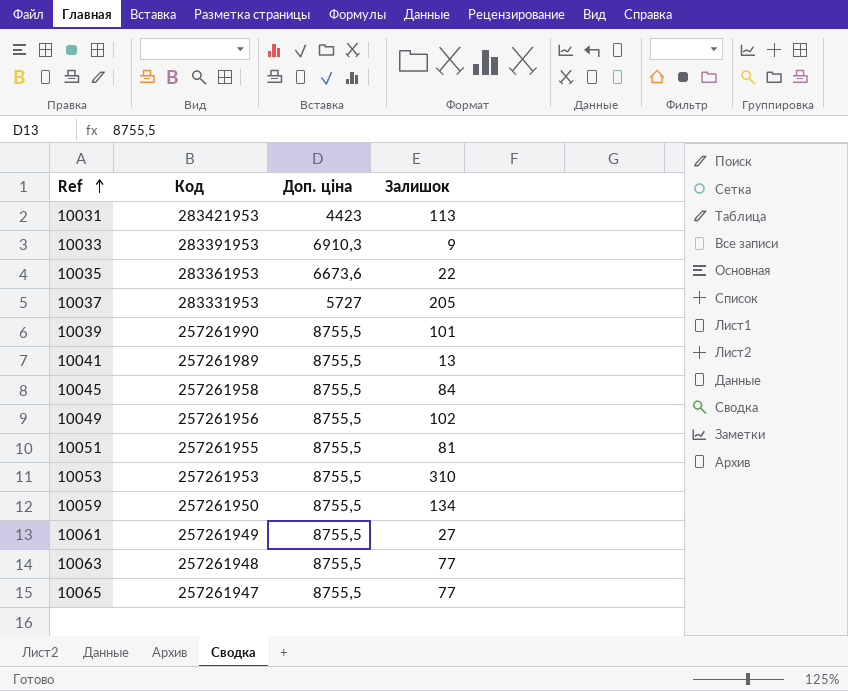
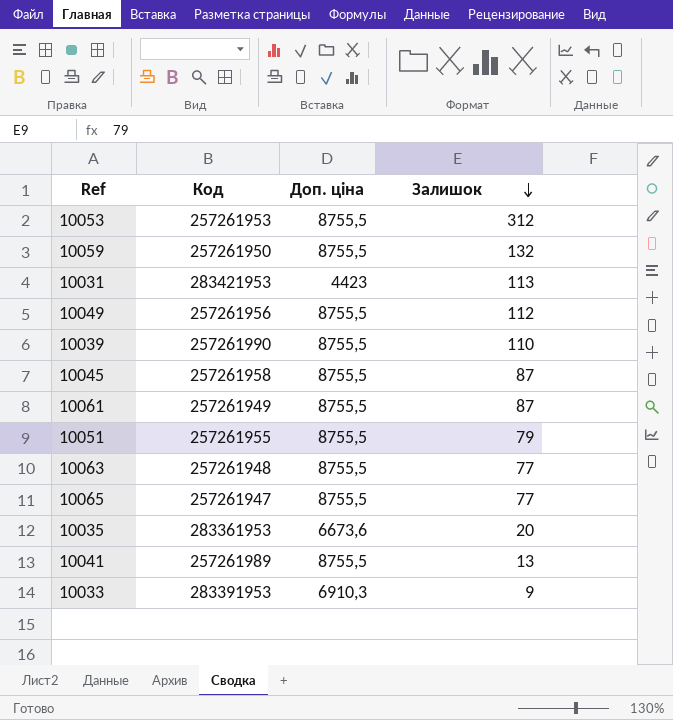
row order: Ref ascending -> Залишок descending
row 10037: 283331953 | 5727 | 205 -> none
10053 | Залишок: 310 -> 312
10059 | Залишок: 134 -> 132
10049 | Залишок: 102 -> 112
10039 | Залишок: 101 -> 110
10045 | Залишок: 84 -> 87
10061 | Залишок: 27 -> 87
10051 | Залишок: 81 -> 79
10035 | Залишок: 22 -> 20

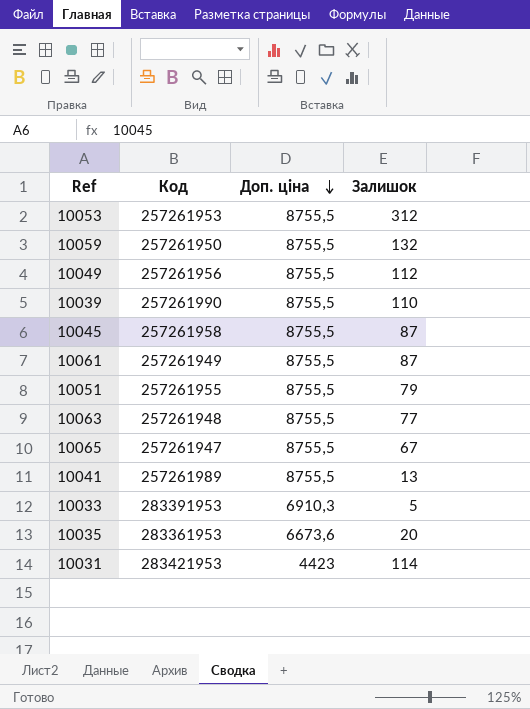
row order: Залишок descending -> Доп. ціна descending
10065 | Залишок: 77 -> 67
10033 | Залишок: 9 -> 5
10031 | Залишок: 113 -> 114

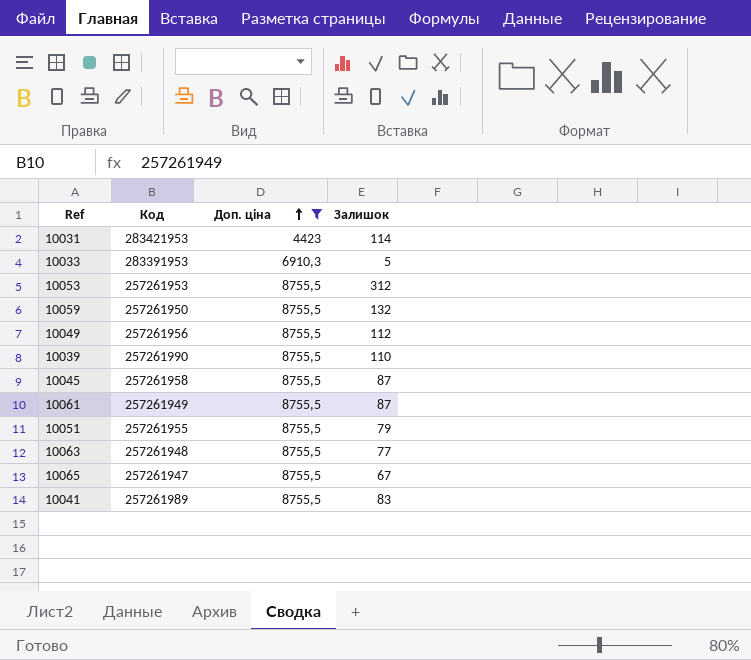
filter: none -> Доп. ціна != 6673,6
row order: Доп. ціна descending -> Доп. ціна ascending
10041 | Залишок: 13 -> 83

